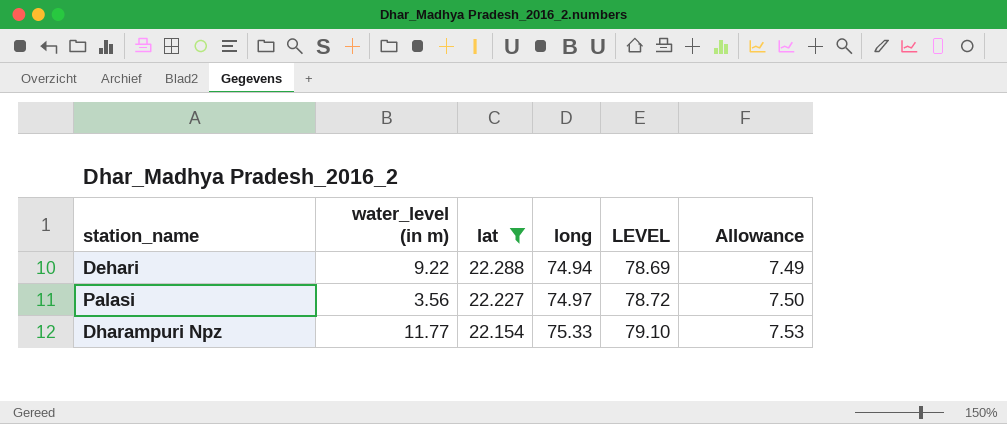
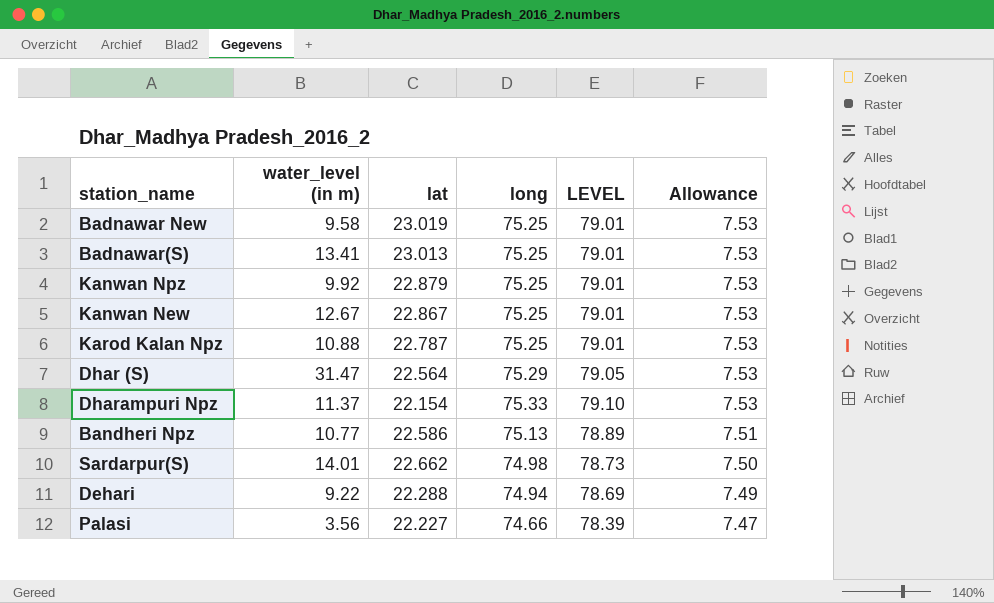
filter: lat <= 22.288 -> none
row order: lat descending -> Allowance descending
Dharampuri Npz | water_level (in m): 11.77 -> 11.37
Palasi | long: 74.97 -> 74.66
Palasi | LEVEL: 78.72 -> 78.39
Palasi | Allowance: 7.50 -> 7.47

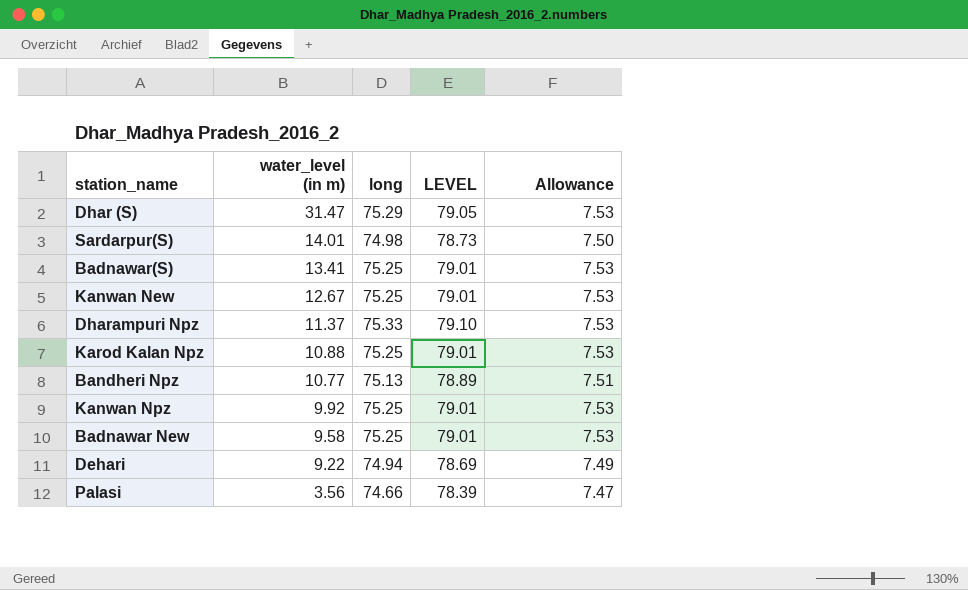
row order: Allowance descending -> water_level (in m) descending
column lat | position: 3 -> none

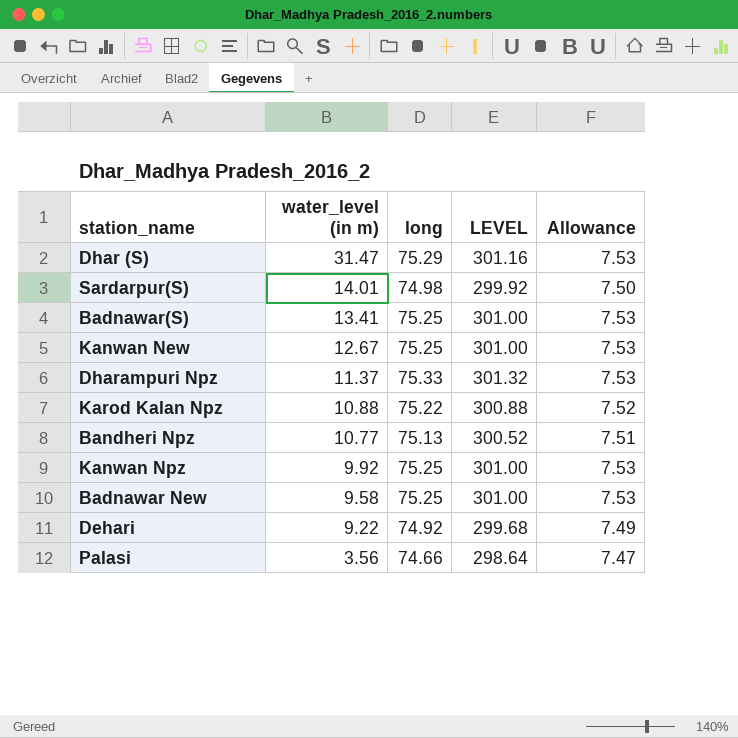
column LEVEL | formula: [long] * 1.05 -> [long] * 4
Karod Kalan Npz | long: 75.25 -> 75.22
Karod Kalan Npz | Allowance: 7.53 -> 7.52
Dehari | long: 74.94 -> 74.92

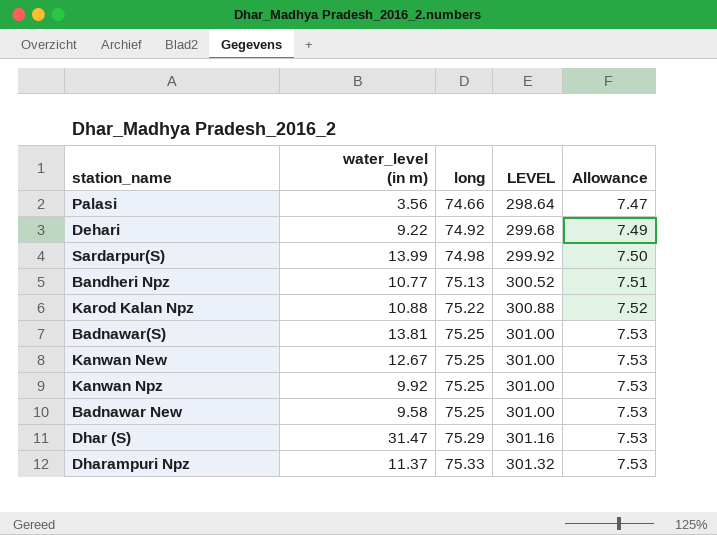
row order: water_level (in m) descending -> long ascending
Sardarpur(S) | water_level (in m): 14.01 -> 13.99
Badnawar(S) | water_level (in m): 13.41 -> 13.81

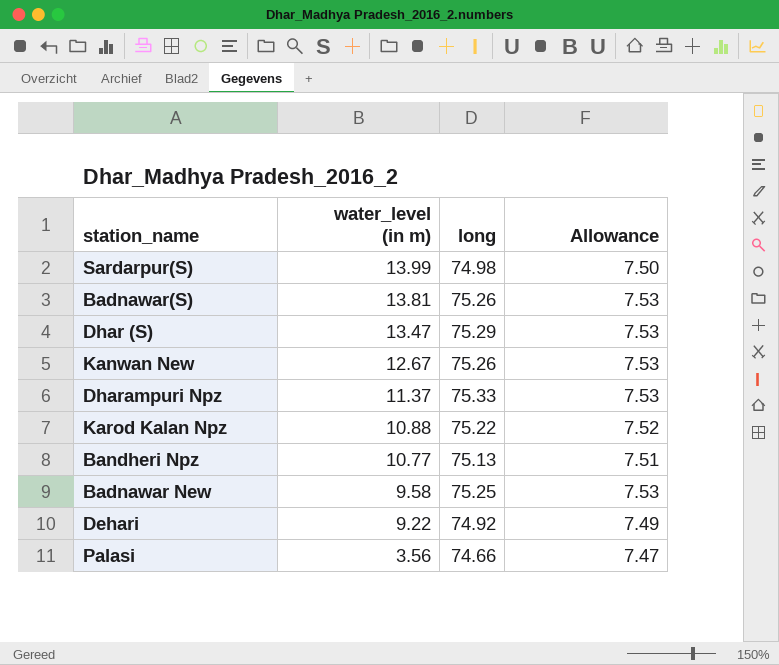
row order: long ascending -> water_level (in m) descending
column LEVEL | formula: [long] * 4 -> none
row Kanwan Npz: 9.92 | 75.25 | 301.00 | 7.53 -> none
Badnawar(S) | long: 75.25 -> 75.26
Dhar (S) | water_level (in m): 31.47 -> 13.47
Kanwan New | long: 75.25 -> 75.26

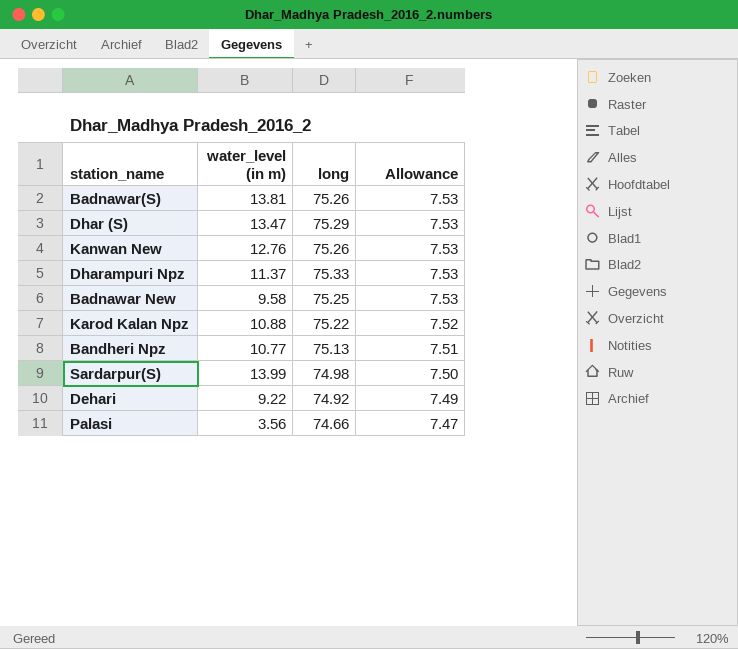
row order: water_level (in m) descending -> Allowance descending
Kanwan New | water_level (in m): 12.67 -> 12.76

